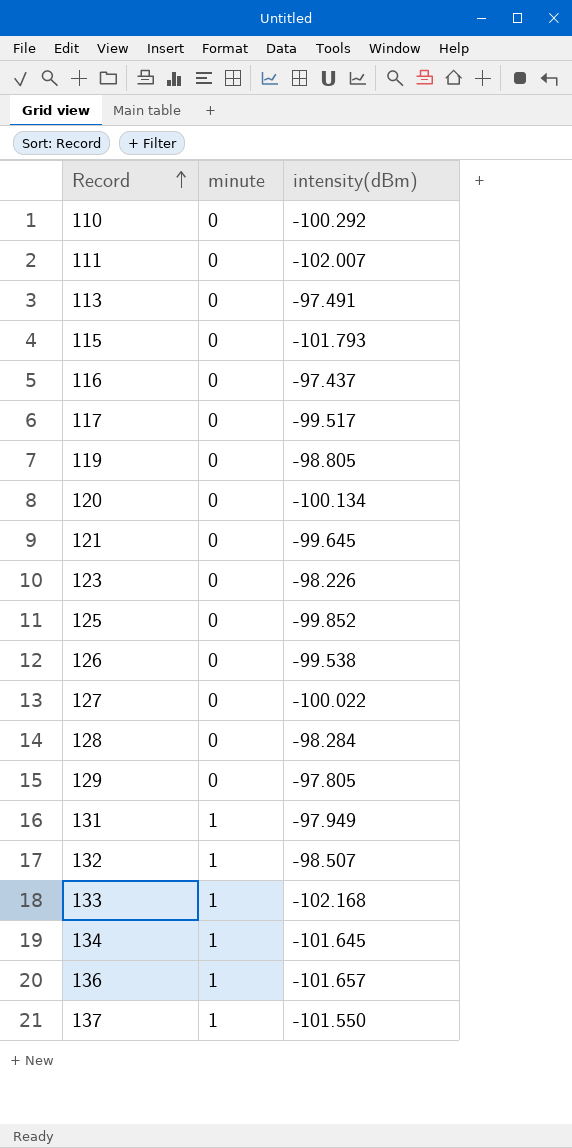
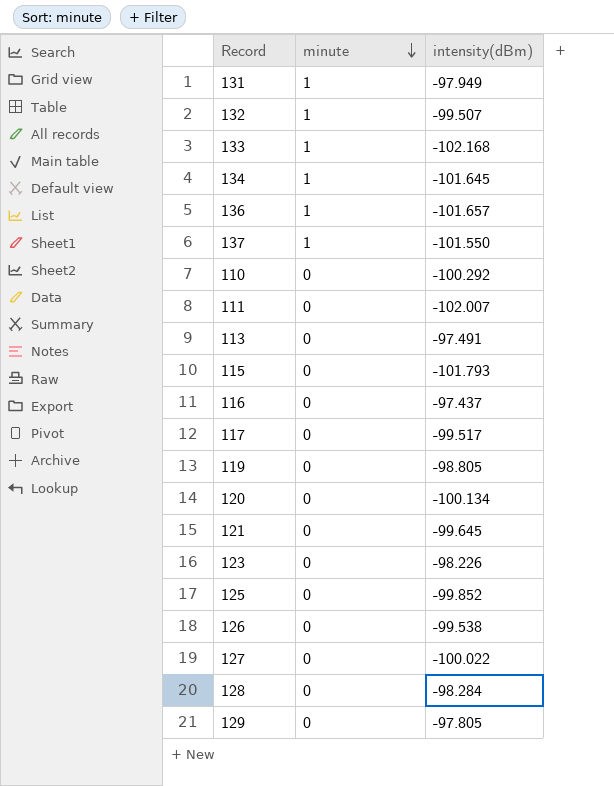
row order: Record ascending -> minute descending
132 | intensity(dBm): -98.507 -> -99.507

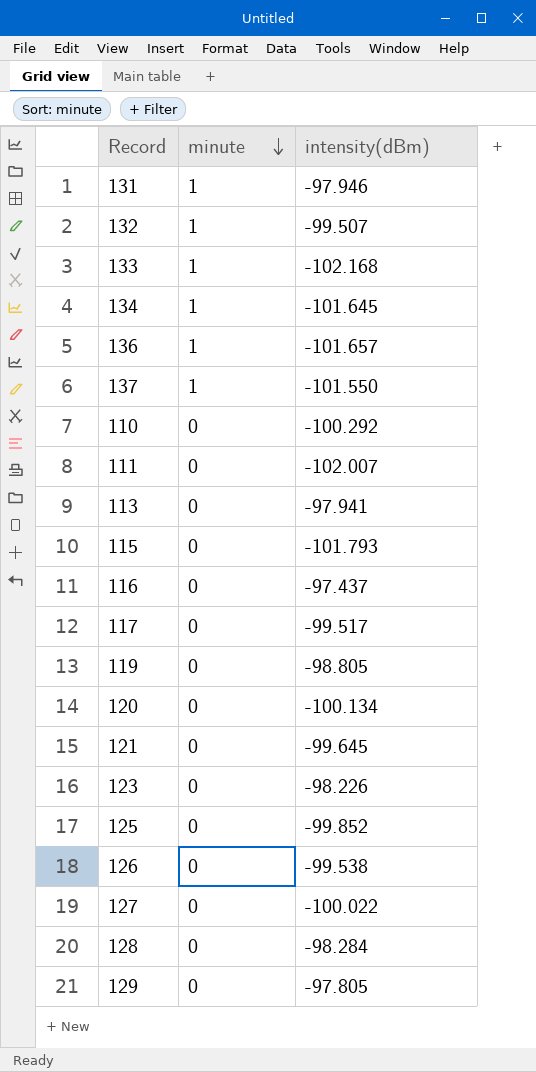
131 | intensity(dBm): -97.949 -> -97.946
113 | intensity(dBm): -97.491 -> -97.941

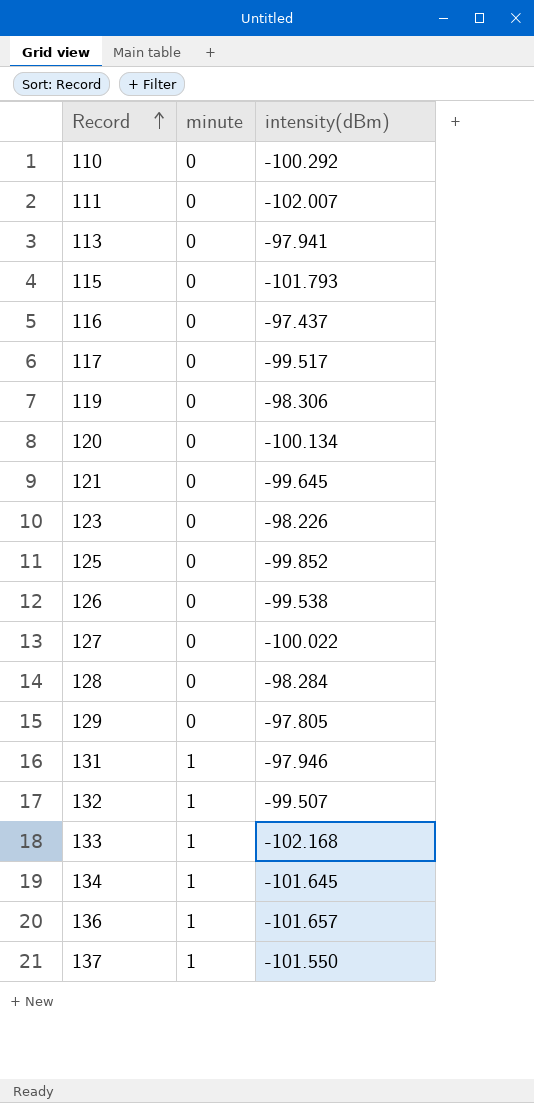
row order: minute descending -> Record ascending
119 | intensity(dBm): -98.805 -> -98.306

